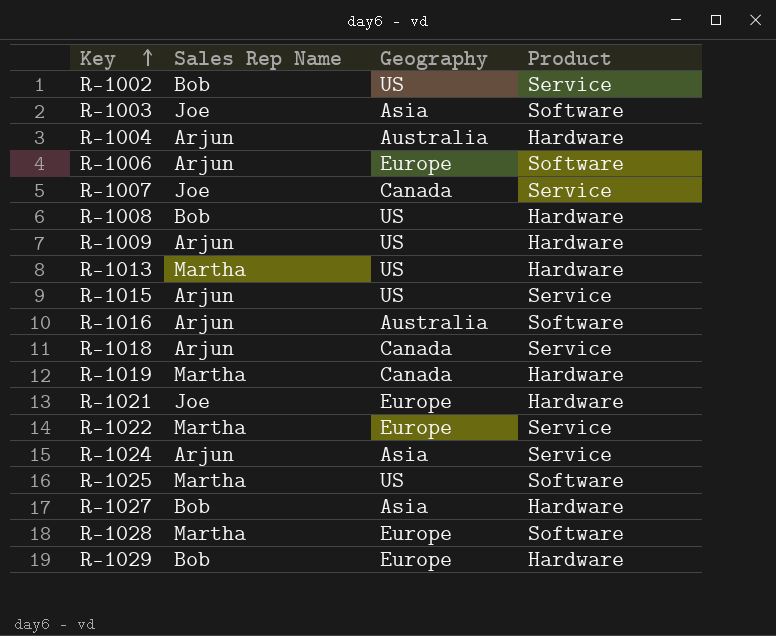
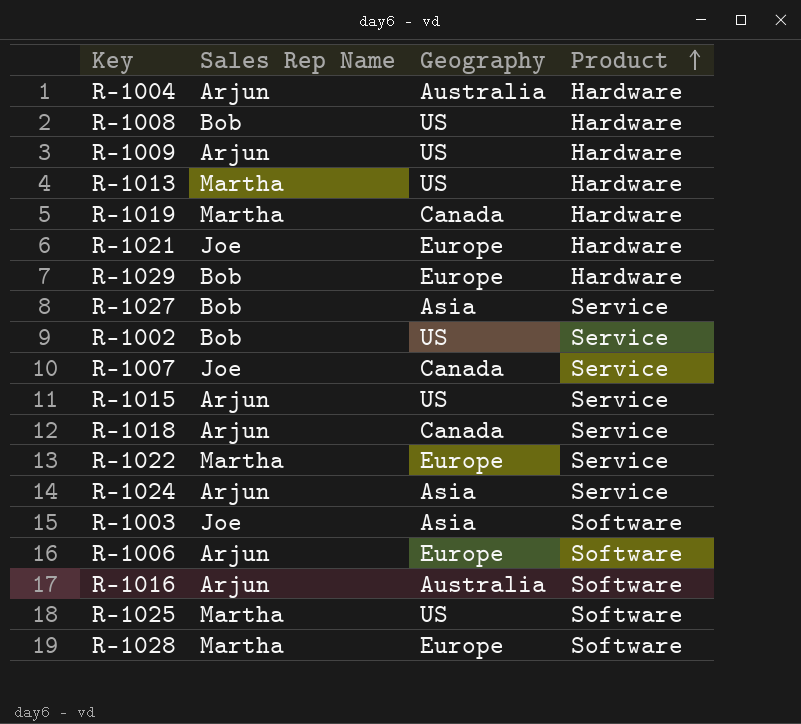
row order: Key ascending -> Product ascending
R-1027 | Product: Hardware -> Service

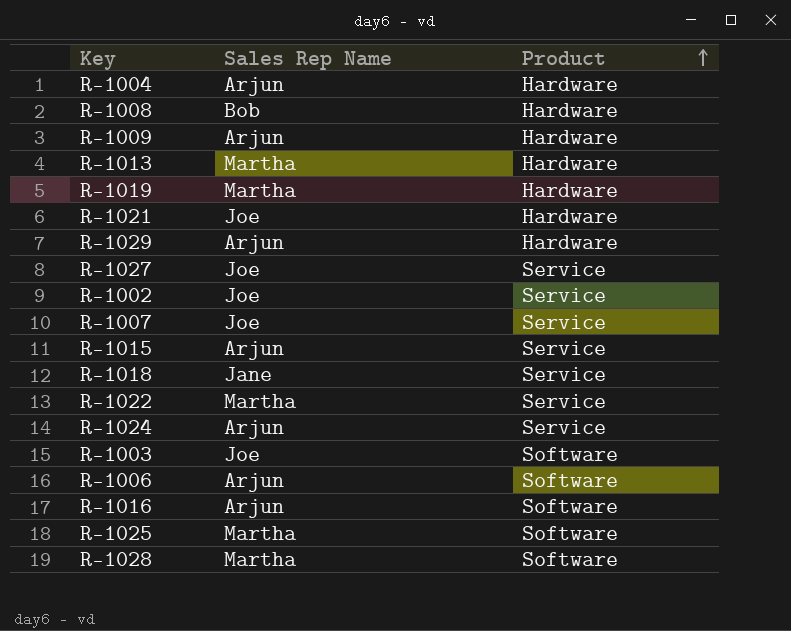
column Geography | position: 3 -> none
R-1029 | Sales Rep Name: Bob -> Arjun
R-1027 | Sales Rep Name: Bob -> Joe
R-1002 | Sales Rep Name: Bob -> Joe
R-1018 | Sales Rep Name: Arjun -> Jane

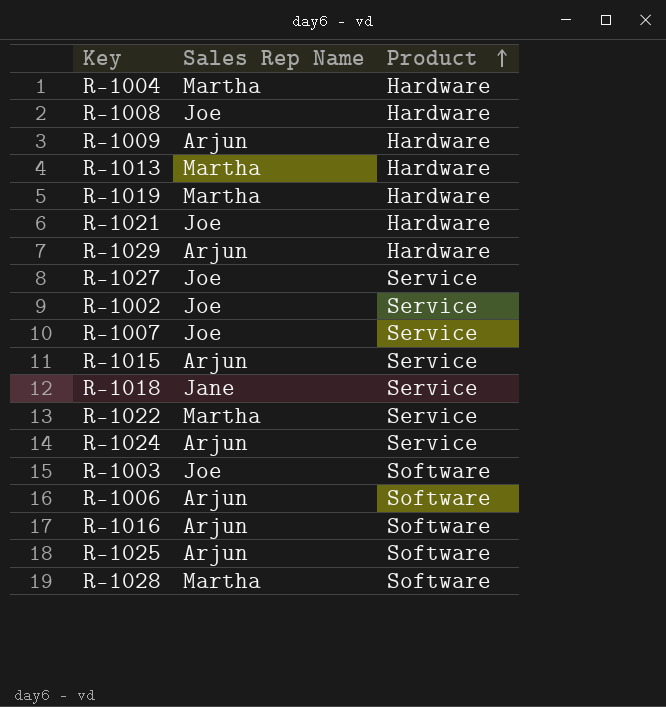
R-1004 | Sales Rep Name: Arjun -> Martha
R-1008 | Sales Rep Name: Bob -> Joe
R-1025 | Sales Rep Name: Martha -> Arjun

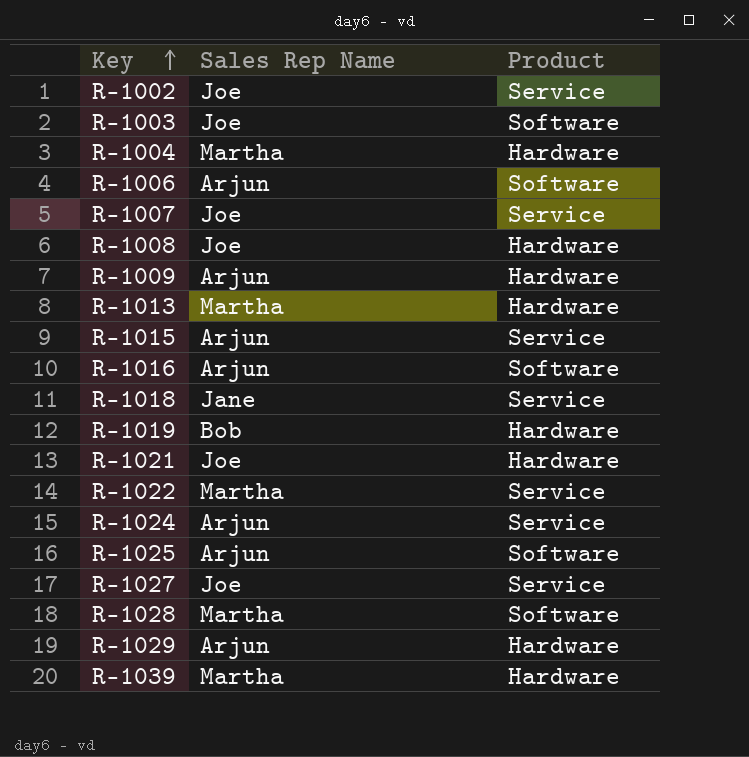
row order: Product ascending -> Key ascending
R-1019 | Sales Rep Name: Martha -> Bob
row R-1039: none -> Martha | Hardware

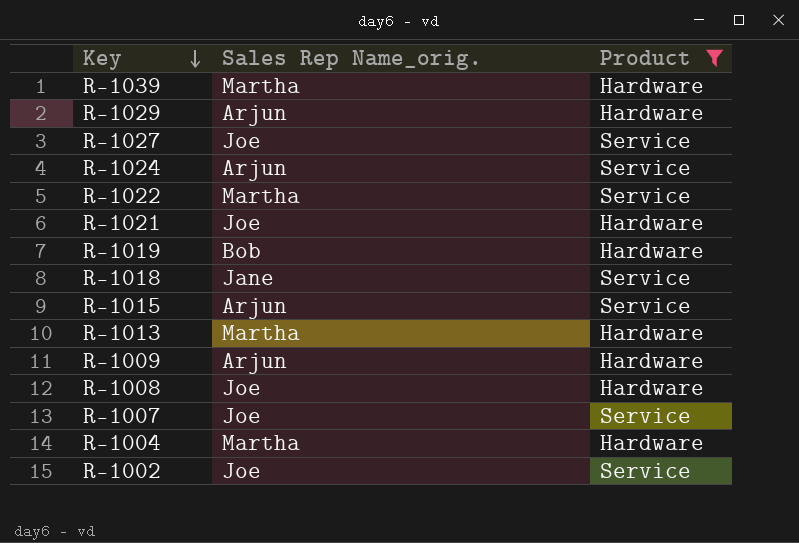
filter: none -> Product != Software
row order: Key ascending -> Key descending
column name: Sales Rep Name -> Sales Rep Name_orig.

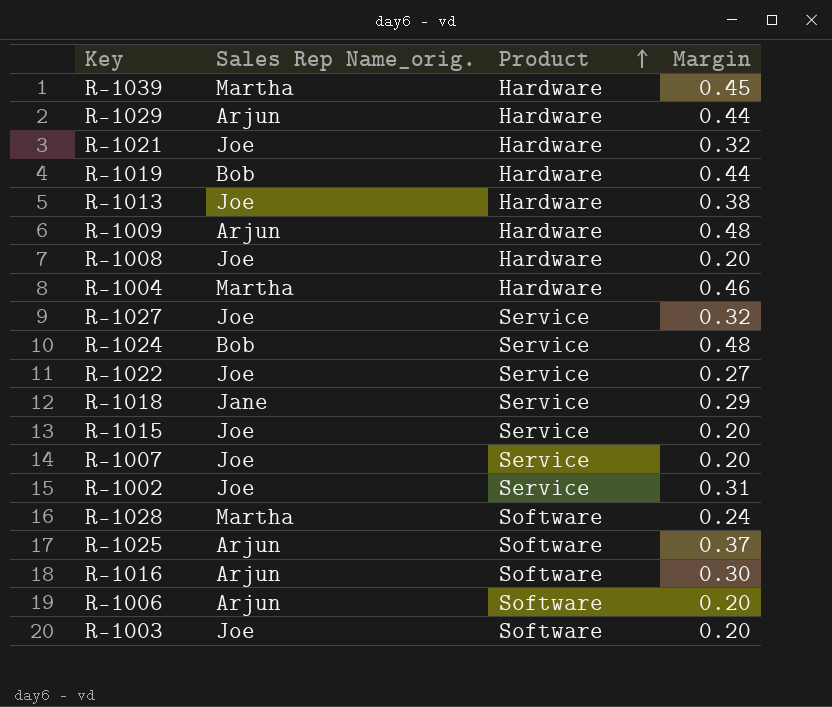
filter: Product != Software -> none
row order: Key descending -> Product ascending
column Margin | position: none -> 4
R-1013 | Sales Rep Name_orig.: Martha -> Joe
R-1024 | Sales Rep Name_orig.: Arjun -> Bob
R-1022 | Sales Rep Name_orig.: Martha -> Joe
R-1015 | Sales Rep Name_orig.: Arjun -> Joe

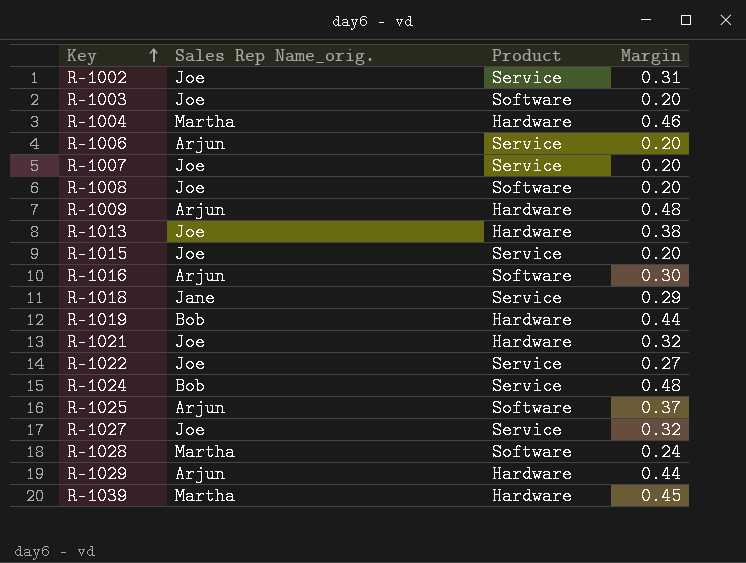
row order: Product ascending -> Key ascending
R-1006 | Product: Software -> Service
R-1008 | Product: Hardware -> Software

